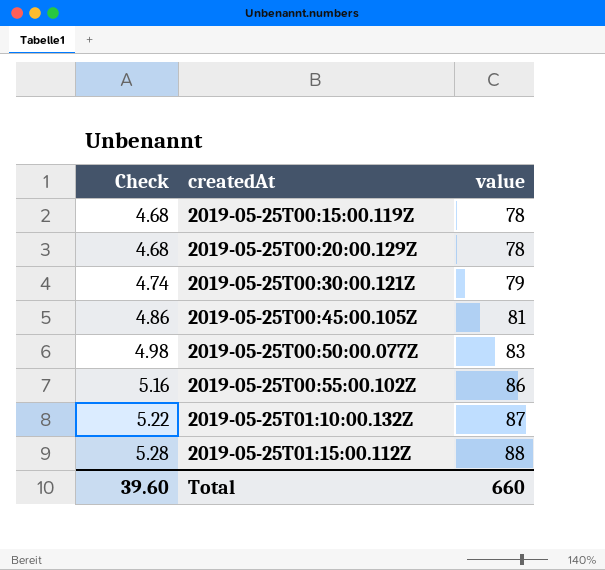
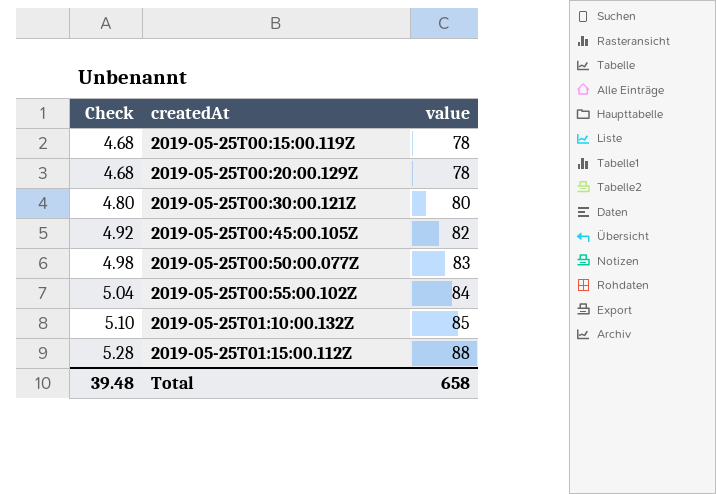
2019-05-25T00:30:00.121Z | Check: 4.74 -> 4.80
2019-05-25T00:30:00.121Z | value: 79 -> 80
2019-05-25T00:45:00.105Z | Check: 4.86 -> 4.92
2019-05-25T00:45:00.105Z | value: 81 -> 82
2019-05-25T00:55:00.102Z | Check: 5.16 -> 5.04
2019-05-25T00:55:00.102Z | value: 86 -> 84
2019-05-25T01:10:00.132Z | Check: 5.22 -> 5.10
2019-05-25T01:10:00.132Z | value: 87 -> 85
Total | Check: 39.60 -> 39.48
Total | value: 660 -> 658

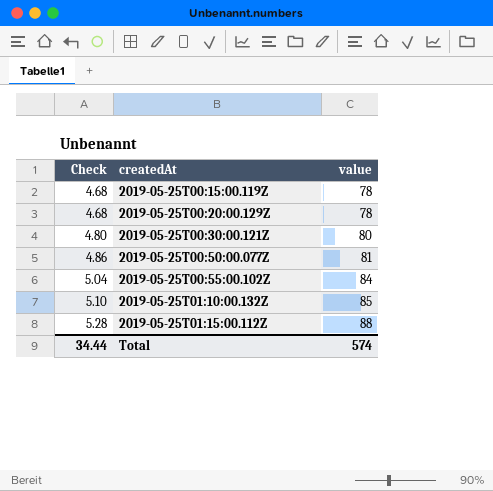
row 2019-05-25T00:45:00.105Z: 4.92 | 82 -> none
2019-05-25T00:50:00.077Z | Check: 4.98 -> 4.86
2019-05-25T00:50:00.077Z | value: 83 -> 81
Total | Check: 39.48 -> 34.44
Total | value: 658 -> 574

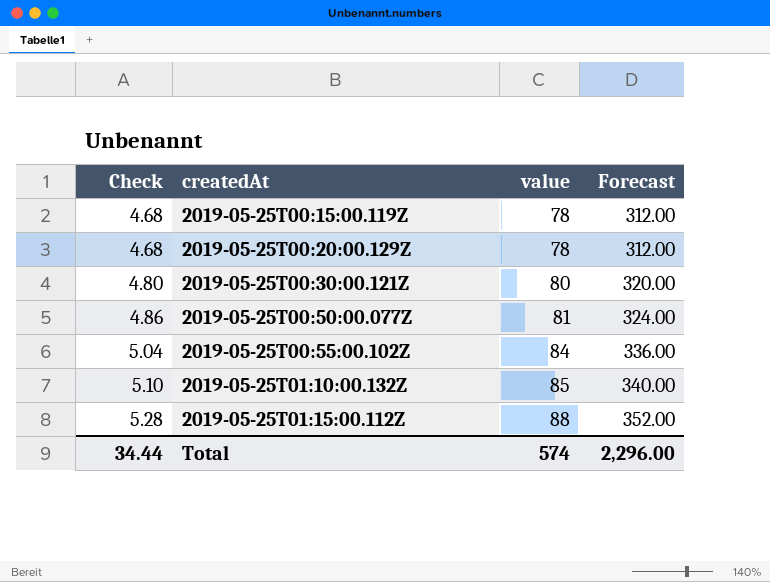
column Forecast | formula: none -> [value] * 4

